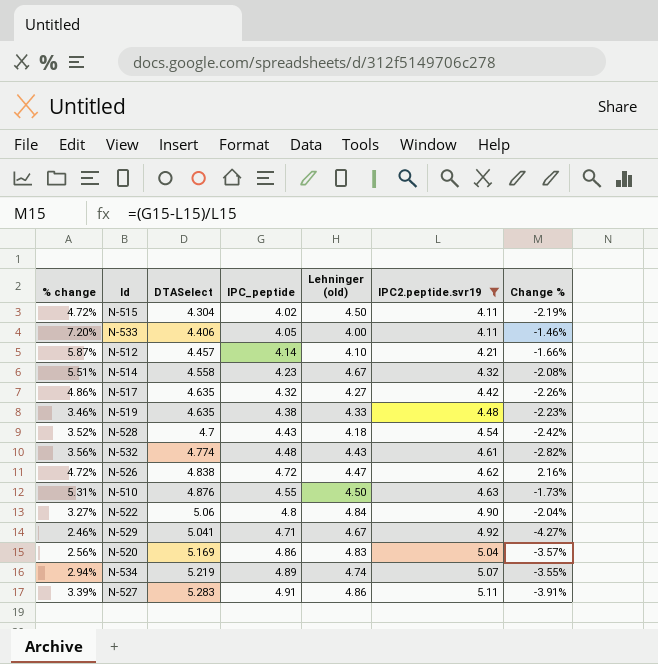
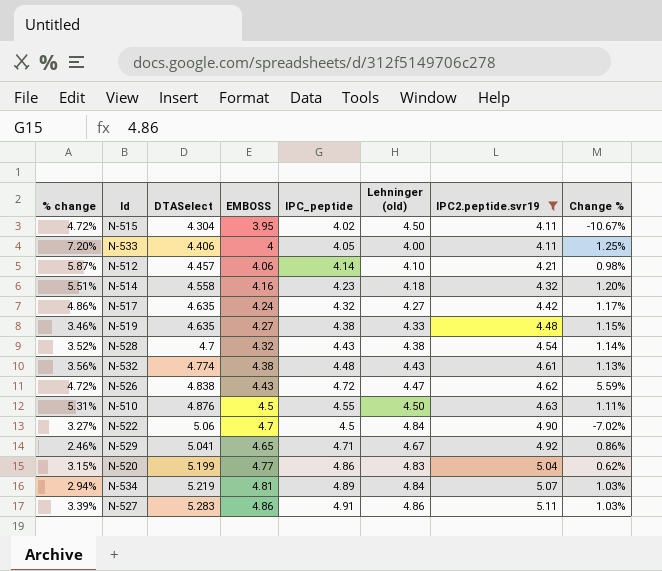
column EMBOSS | position: none -> 4
column Change % | formula: ([IPC_peptide] - [IPC2.peptide.svr19]) / [IPC2.peptide.svr19] -> ([IPC_peptide] - [Lehninger (old)]) / [Lehninger (old)]
N-514 | Lehninger (old): 4.67 -> 4.18
N-528 | Lehninger (old): 4.18 -> 4.38
N-522 | IPC_peptide: 4.8 -> 4.5
N-520 | % change: 2.56% -> 3.15%
N-520 | DTASelect: 5.169 -> 5.199
N-534 | Lehninger (old): 4.74 -> 4.84

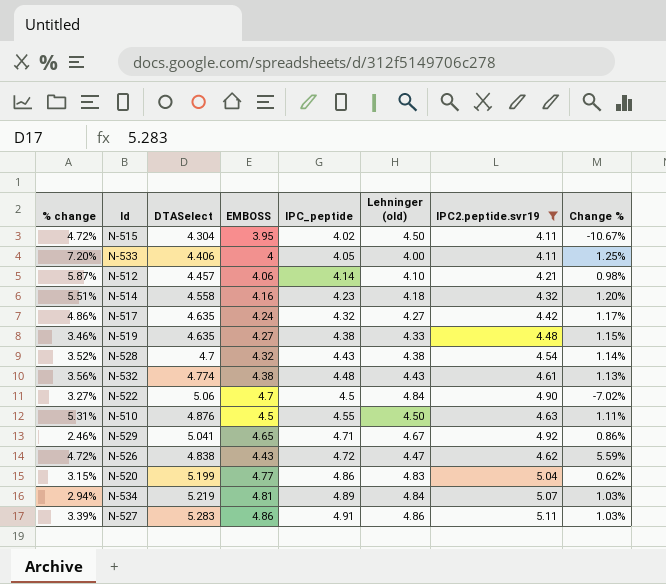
row order: IPC2.peptide.svr19 ascending -> IPC_peptide ascending

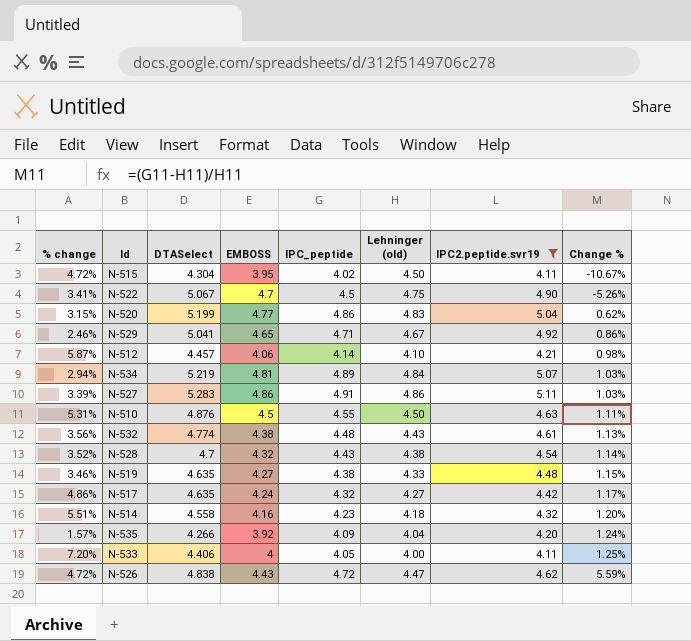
row order: IPC_peptide ascending -> Change % ascending
N-522 | % change: 3.27% -> 3.41%
N-522 | DTASelect: 5.06 -> 5.067
N-522 | Lehninger (old): 4.84 -> 4.75
N-522 | Change %: -7.02% -> -5.26%
row N-535: none -> 1.57% | 4.266 | 3.92 | 4.09 | 4.04 | 4.20 | 1.24%

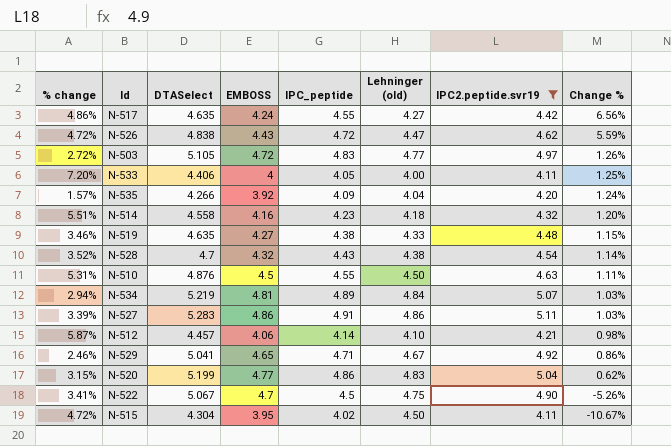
row order: Change % ascending -> Change % descending
row N-532: 3.56% | 4.774 | 4.38 | 4.48 | 4.43 | 4.61 | 1.13% -> none
N-517 | IPC_peptide: 4.32 -> 4.55
N-517 | Change %: 1.17% -> 6.56%
row N-503: none -> 2.72% | 5.105 | 4.72 | 4.83 | 4.77 | 4.97 | 1.26%

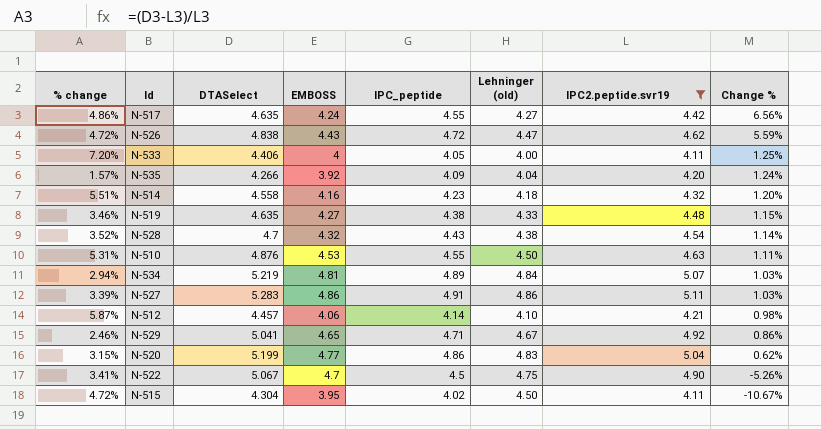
row N-503: 2.72% | 5.105 | 4.72 | 4.83 | 4.77 | 4.97 | 1.26% -> none
N-510 | EMBOSS: 4.5 -> 4.53

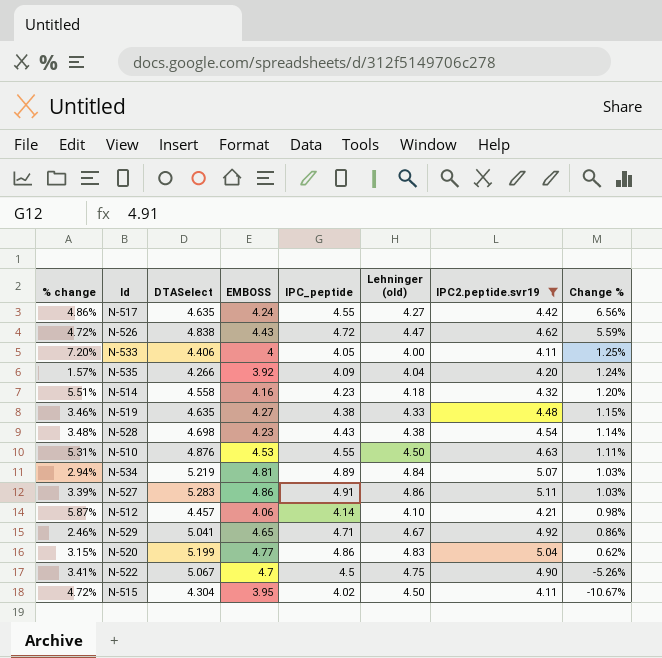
N-528 | % change: 3.52% -> 3.48%
N-528 | DTASelect: 4.7 -> 4.698
N-528 | EMBOSS: 4.32 -> 4.23

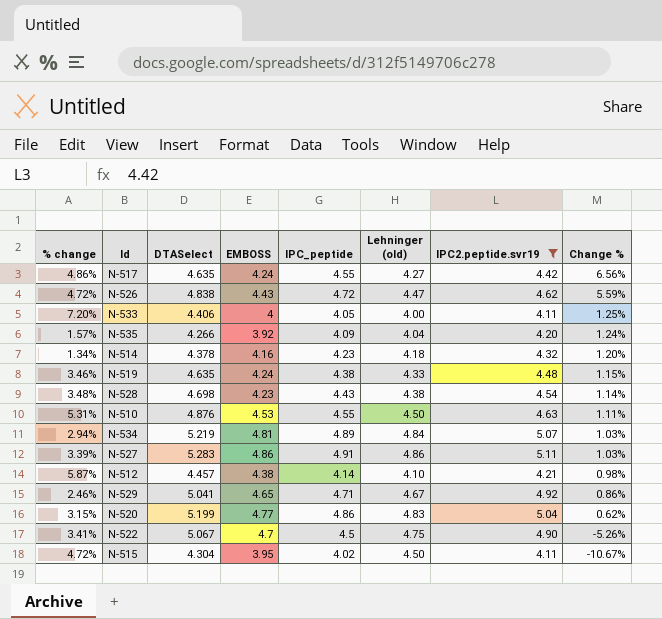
N-514 | % change: 5.51% -> 1.34%
N-514 | DTASelect: 4.558 -> 4.378
N-519 | EMBOSS: 4.27 -> 4.24
N-512 | EMBOSS: 4.06 -> 4.38

